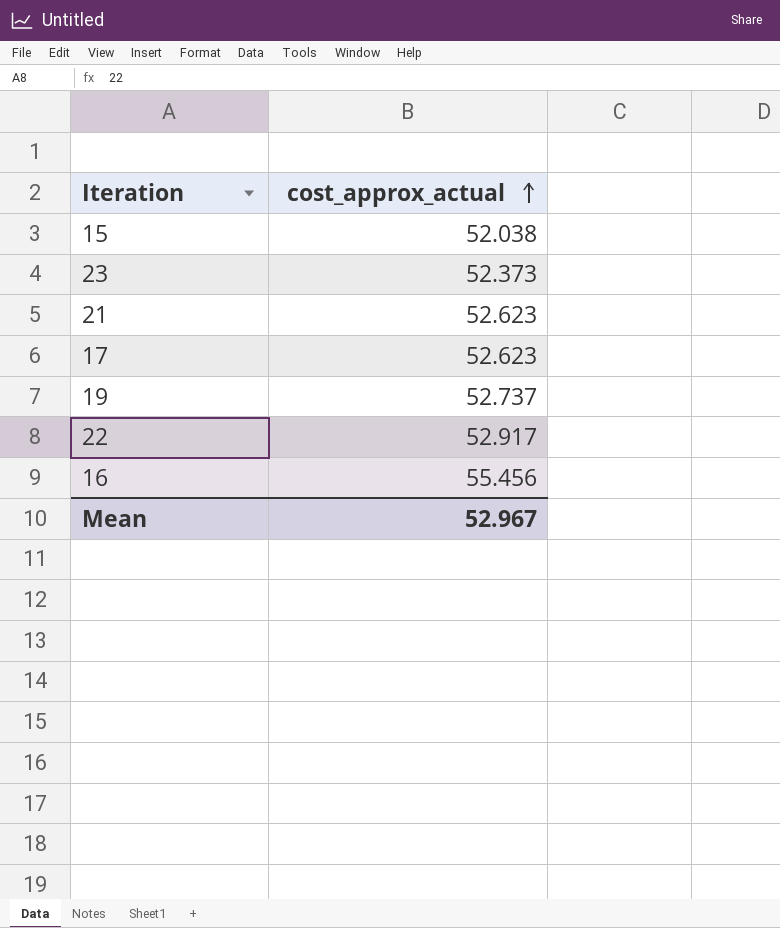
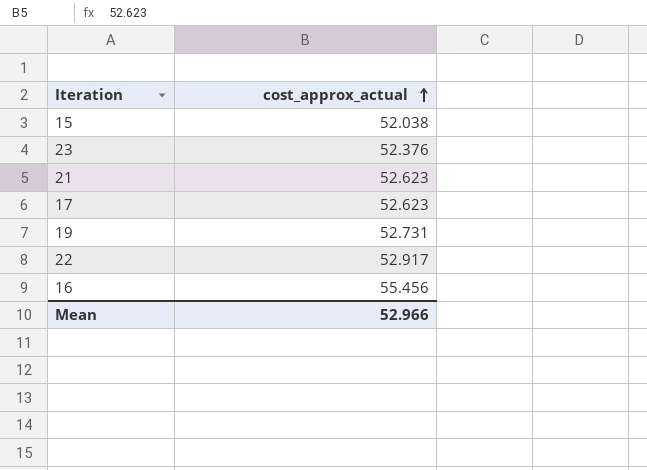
23 | cost_approx_actual: 52.373 -> 52.376
19 | cost_approx_actual: 52.737 -> 52.731
Mean | cost_approx_actual: 52.967 -> 52.966

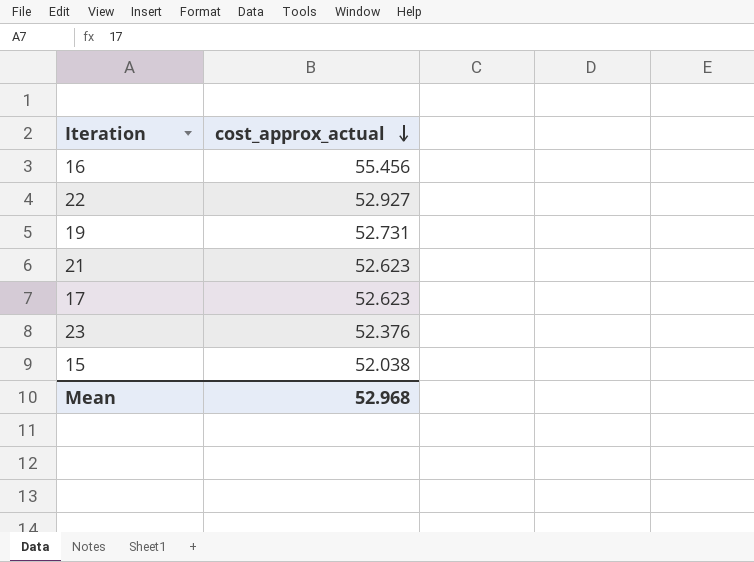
row order: cost_approx_actual ascending -> cost_approx_actual descending
22 | cost_approx_actual: 52.917 -> 52.927
Mean | cost_approx_actual: 52.966 -> 52.968

